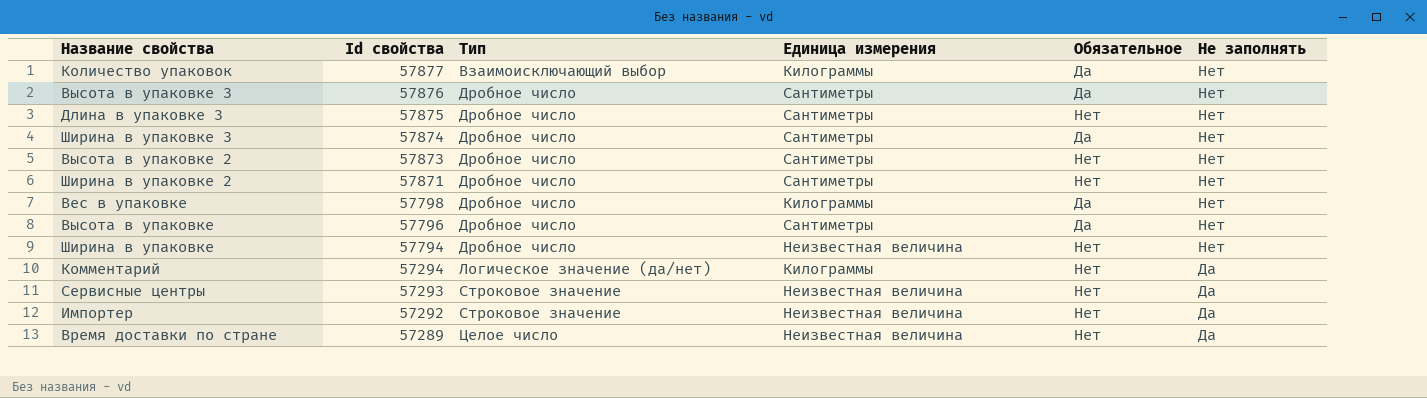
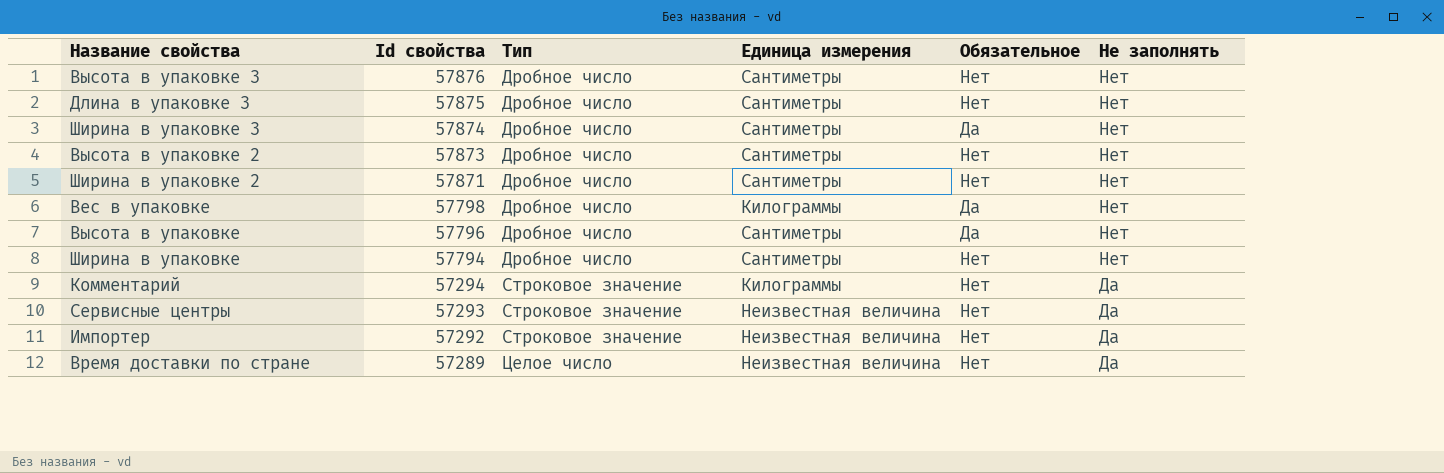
row Количество упаковок: 57877 | Взаимоисключающий выбор | Килограммы | Да | Нет -> none
Высота в упаковке 3 | Обязательное: Да -> Нет
Ширина в упаковке | Единица измерения: Неизвестная величина -> Сантиметры
Комментарий | Тип: Логическое значение (да/нет) -> Строковое значение

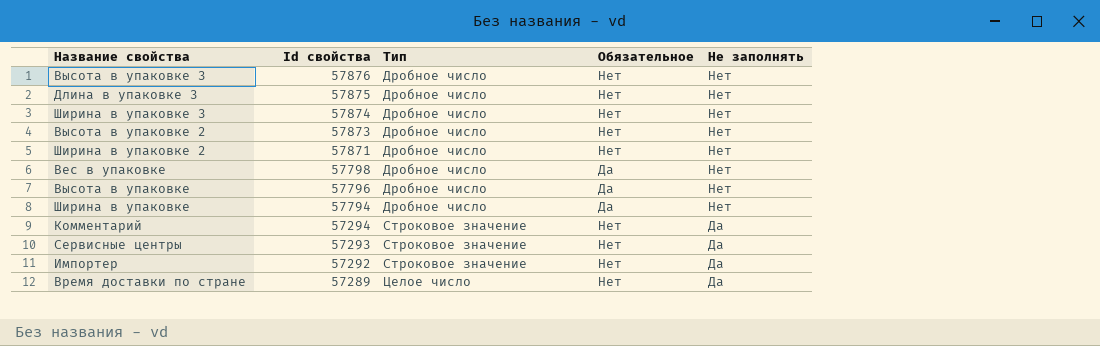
column Единица измерения | position: 4 -> none
Ширина в упаковке 3 | Обязательное: Да -> Нет
Ширина в упаковке | Обязательное: Нет -> Да

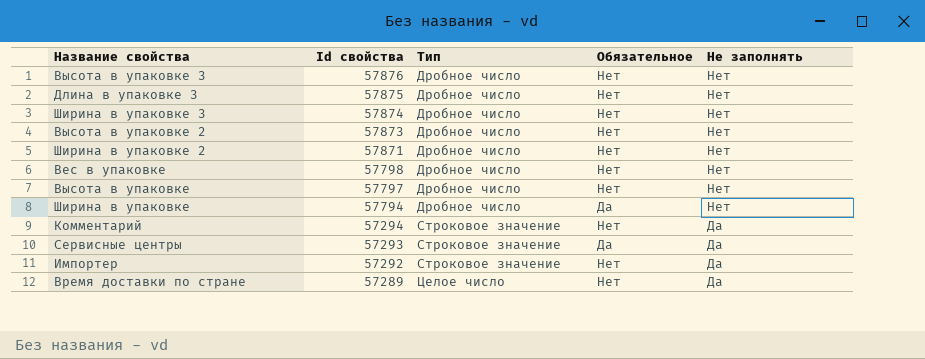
Вес в упаковке | Обязательное: Да -> Нет
Высота в упаковке | Id свойства: 57796 -> 57797
Высота в упаковке | Обязательное: Да -> Нет
Сервисные центры | Обязательное: Нет -> Да

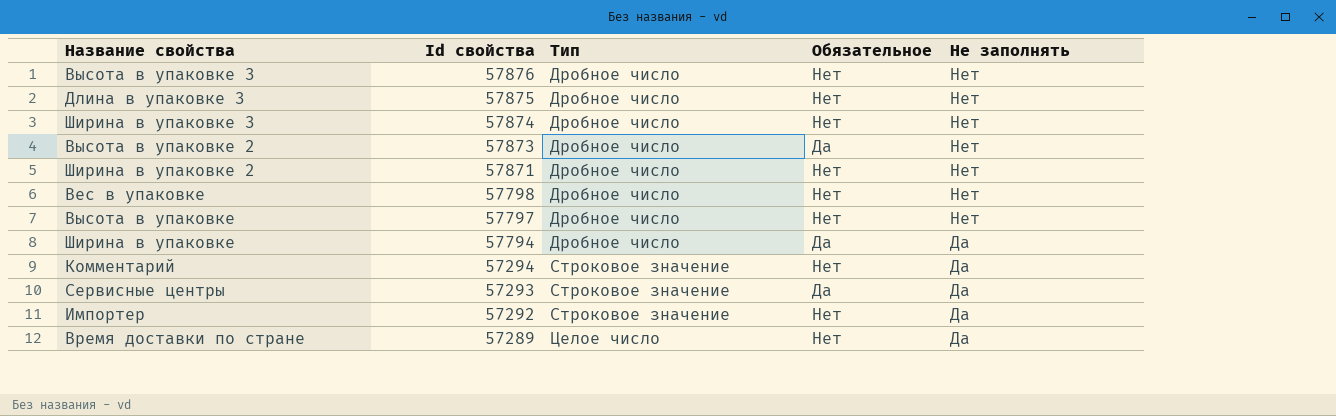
Высота в упаковке 2 | Обязательное: Нет -> Да
Ширина в упаковке | Не заполнять: Нет -> Да

